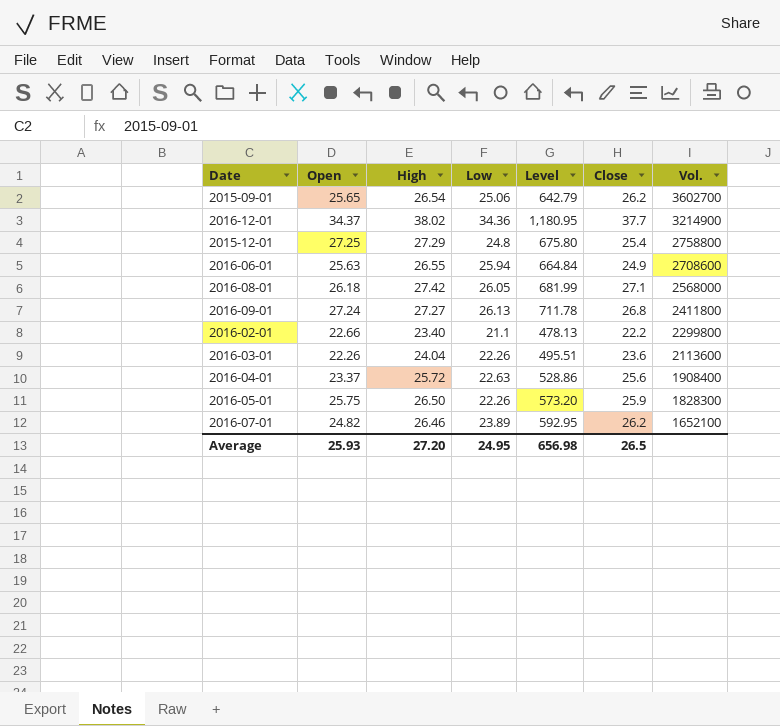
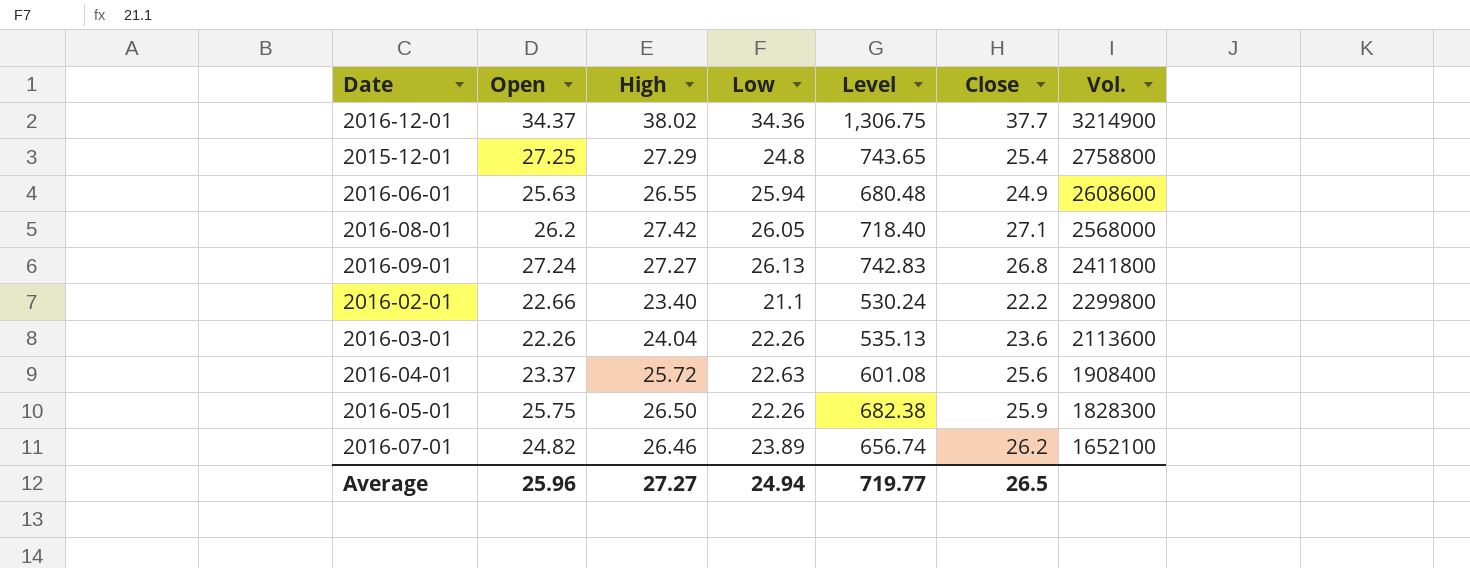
column Level | formula: [Open] * [Low] -> [Open] * [High]
row 2015-09-01: 25.65 | 26.54 | 25.06 | 642.79 | 26.2 | 3602700 -> none
2016-06-01 | Vol.: 2708600 -> 2608600
2016-08-01 | Open: 26.18 -> 26.2
Average | Open: 25.93 -> 25.96
Average | High: 27.20 -> 27.27
Average | Low: 24.95 -> 24.94
Average | Level: 656.98 -> 719.77

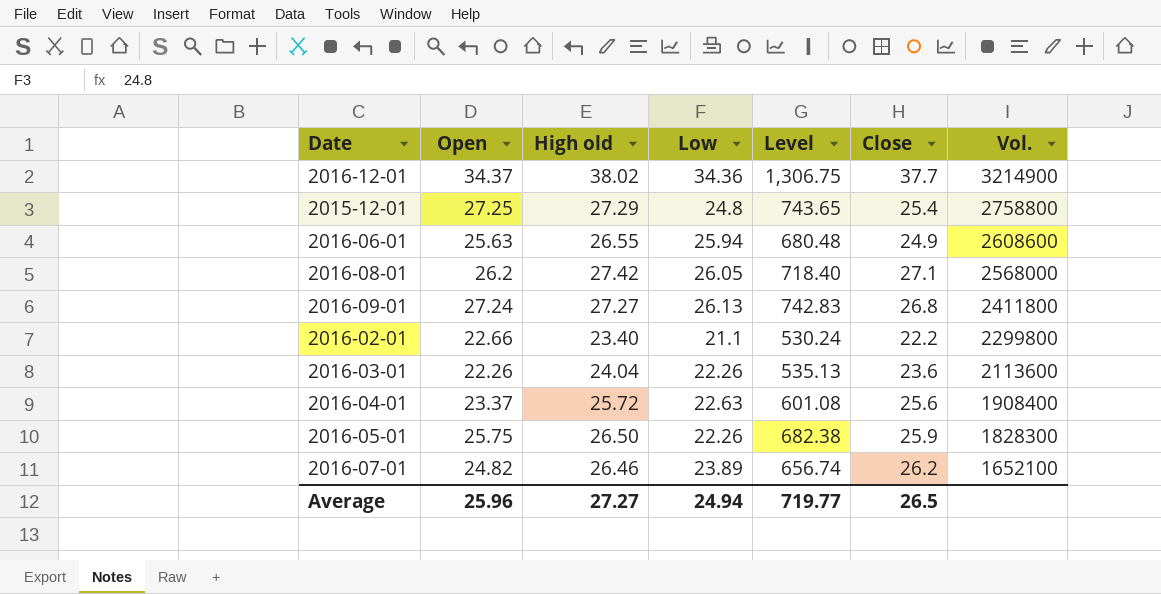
column name: High -> High old

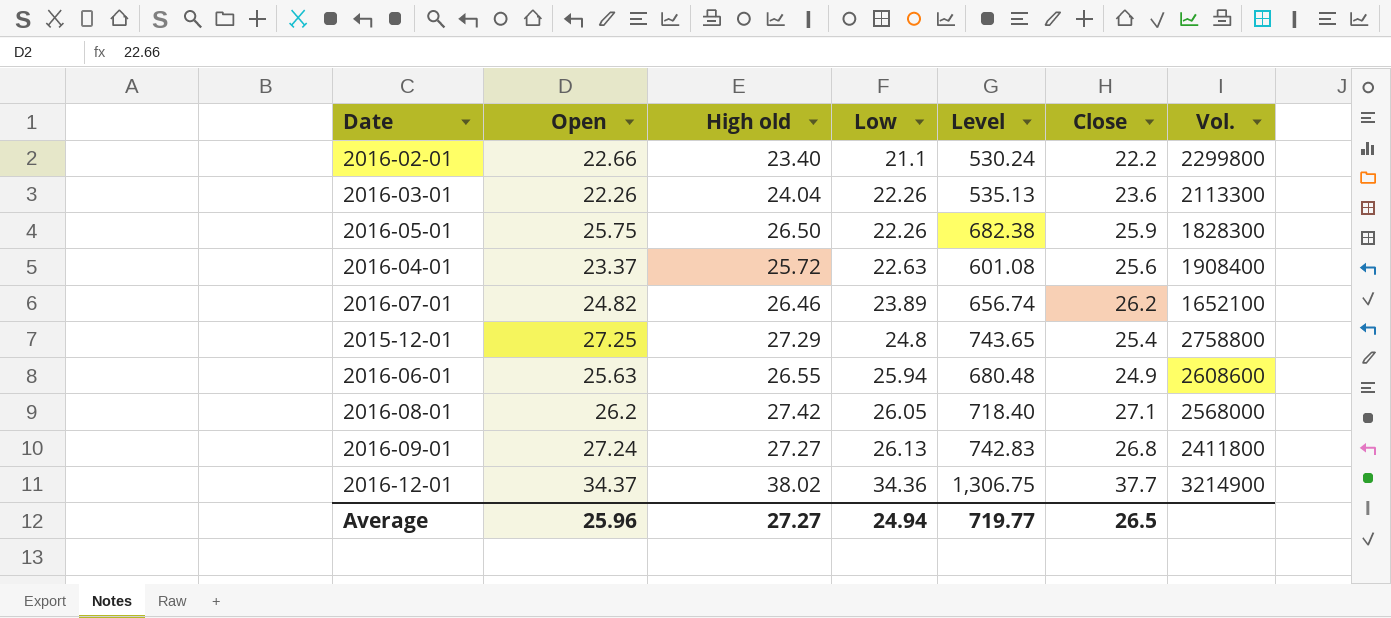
row order: Vol. descending -> Low ascending
2016-03-01 | Vol.: 2113600 -> 2113300

